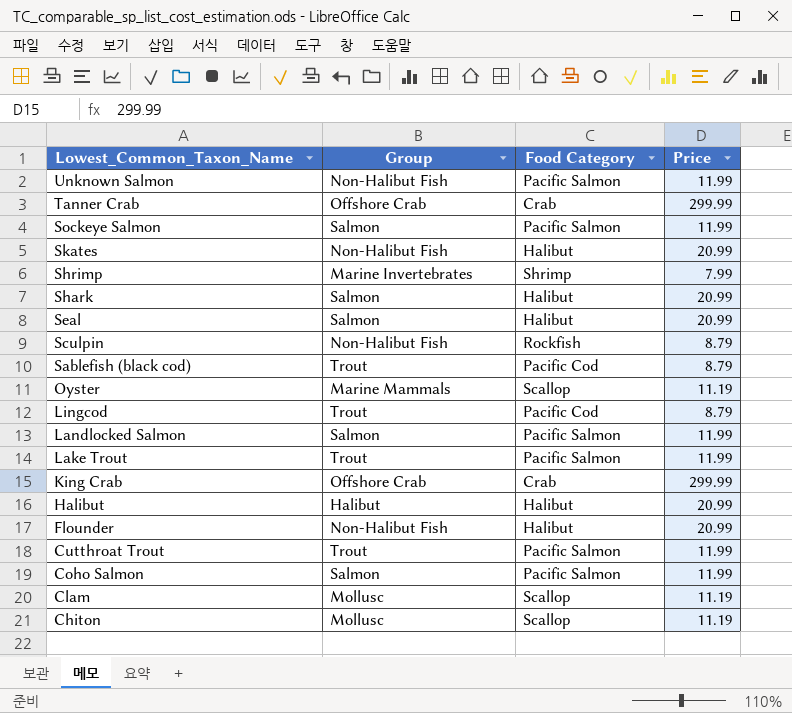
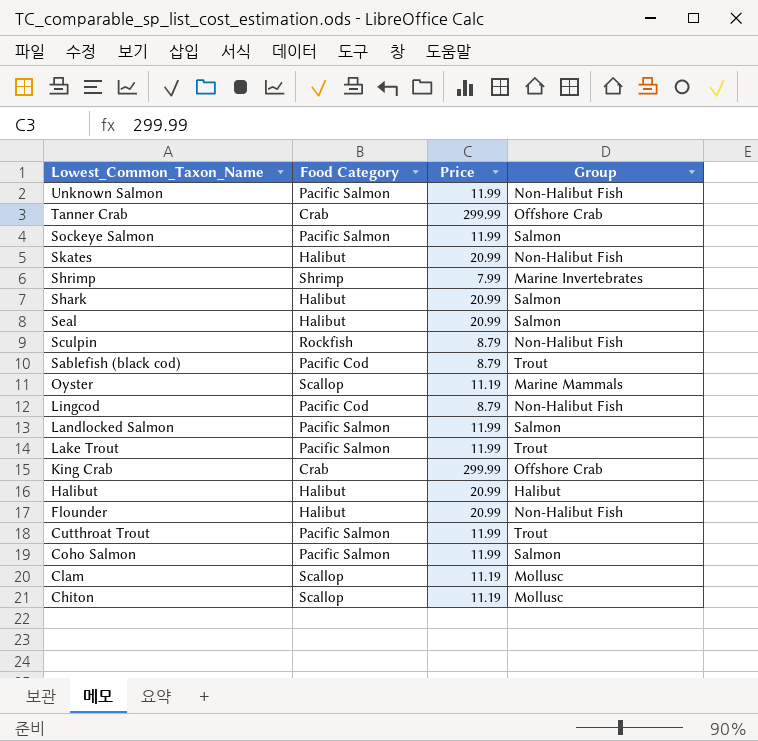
column Group | position: 2 -> 4
Lingcod | Group: Trout -> Non-Halibut Fish

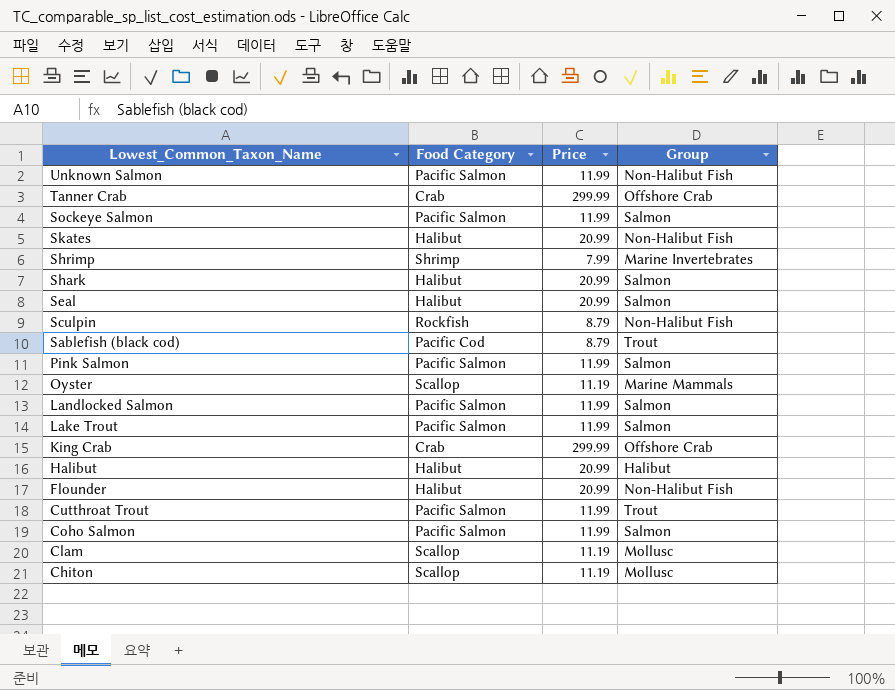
row Lingcod: Pacific Cod | 8.79 | Non-Halibut Fish -> none
row Pink Salmon: none -> Pacific Salmon | 11.99 | Salmon
Lake Trout | Group: Trout -> Salmon

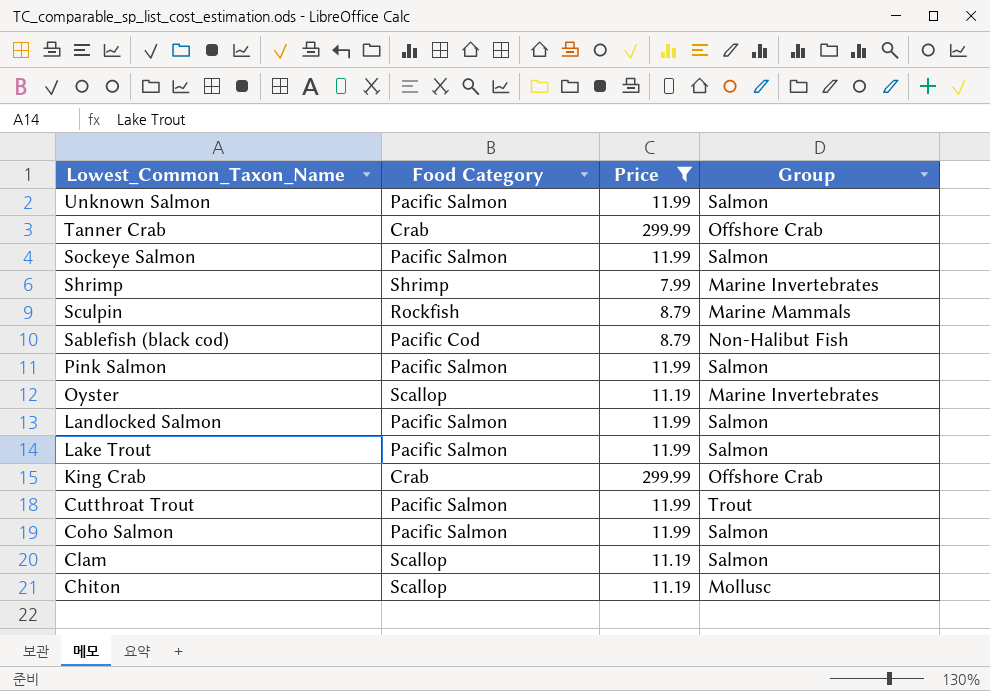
filter: none -> Price != 20.99
Unknown Salmon | Group: Non-Halibut Fish -> Salmon
Sculpin | Group: Non-Halibut Fish -> Marine Mammals
Sablefish (black cod) | Group: Trout -> Non-Halibut Fish
Oyster | Group: Marine Mammals -> Marine Invertebrates
Clam | Group: Mollusc -> Salmon

